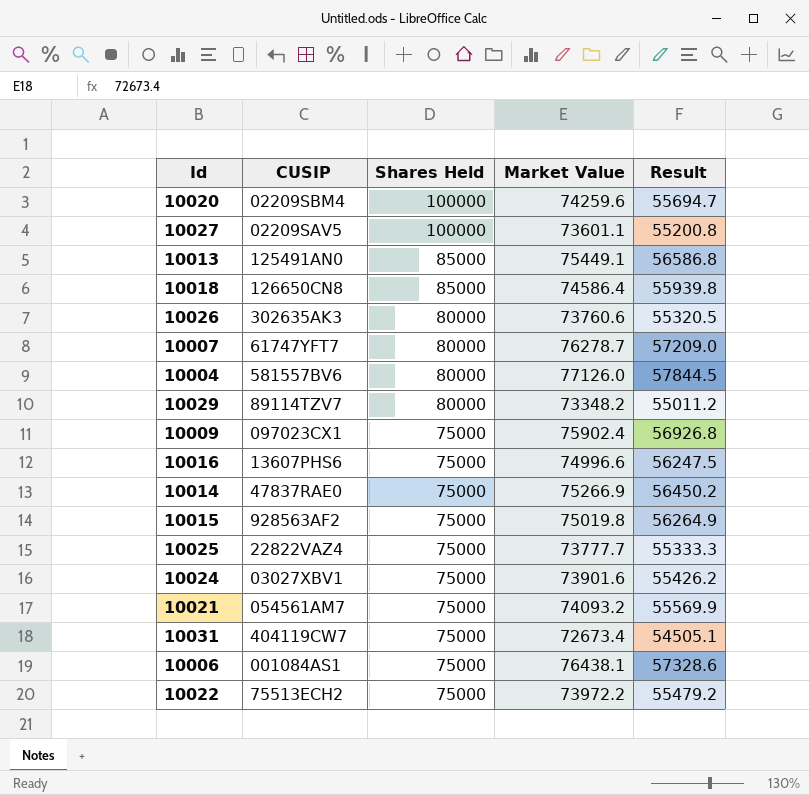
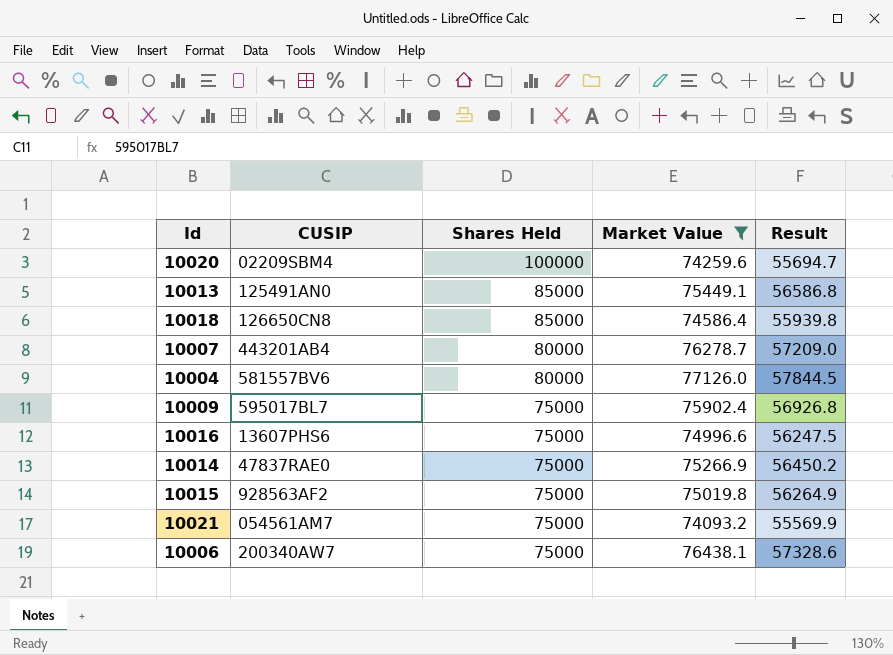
filter: none -> Market Value >= 74093.2
10007 | CUSIP: 61747YFT7 -> 443201AB4
10009 | CUSIP: 097023CX1 -> 595017BL7
10006 | CUSIP: 001084AS1 -> 200340AW7

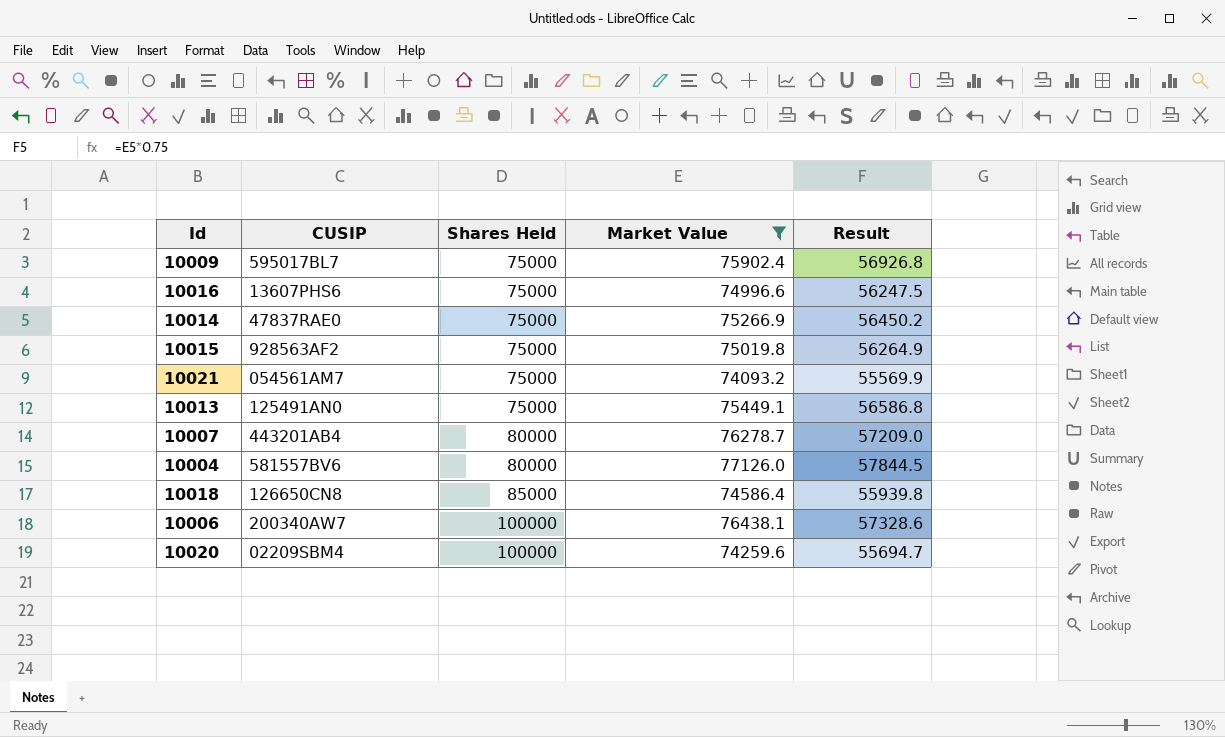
row order: Shares Held descending -> Shares Held ascending
10013 | Shares Held: 85000 -> 75000
10006 | Shares Held: 75000 -> 100000

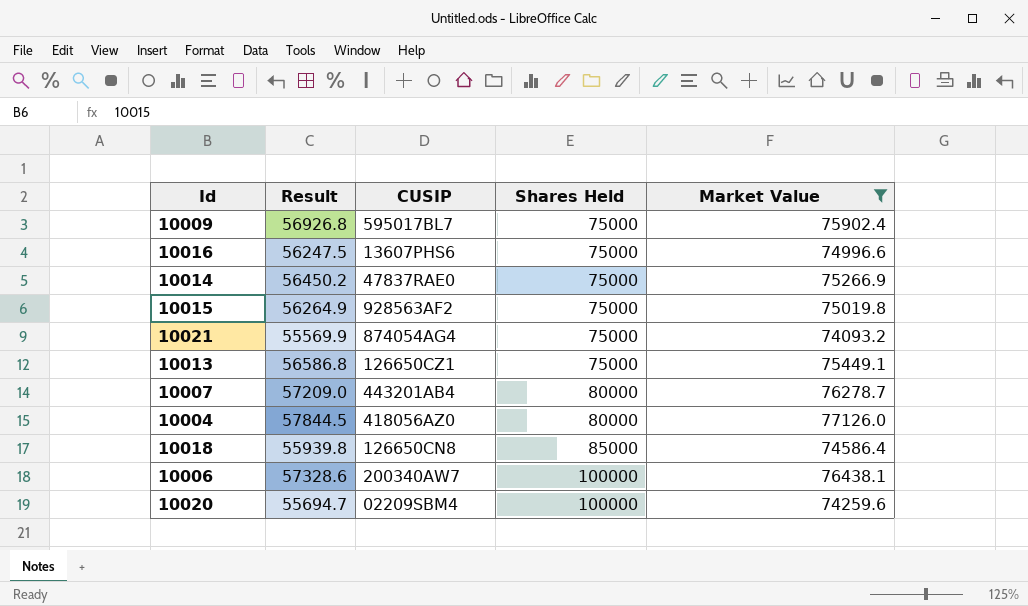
column Result | position: 5 -> 2
10021 | CUSIP: 054561AM7 -> 874054AG4
10013 | CUSIP: 125491AN0 -> 126650CZ1
10004 | CUSIP: 581557BV6 -> 418056AZ0

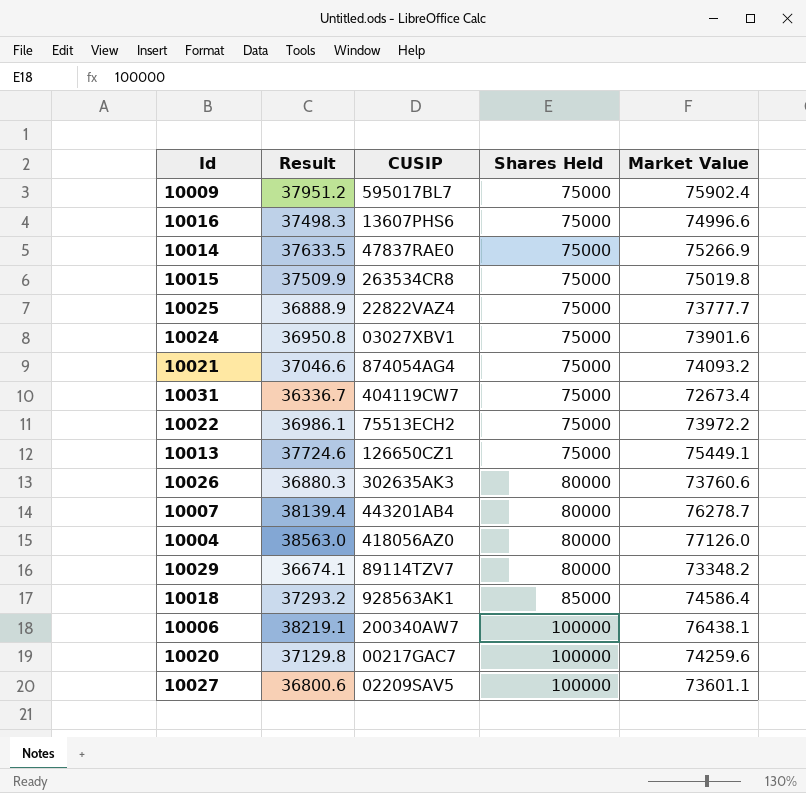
filter: Market Value >= 74093.2 -> none
column Result | formula: [Market Value] * 0.75 -> [Market Value] * 0.5
10015 | CUSIP: 928563AF2 -> 263534CR8
10018 | CUSIP: 126650CN8 -> 928563AK1
10020 | CUSIP: 02209SBM4 -> 00217GAC7

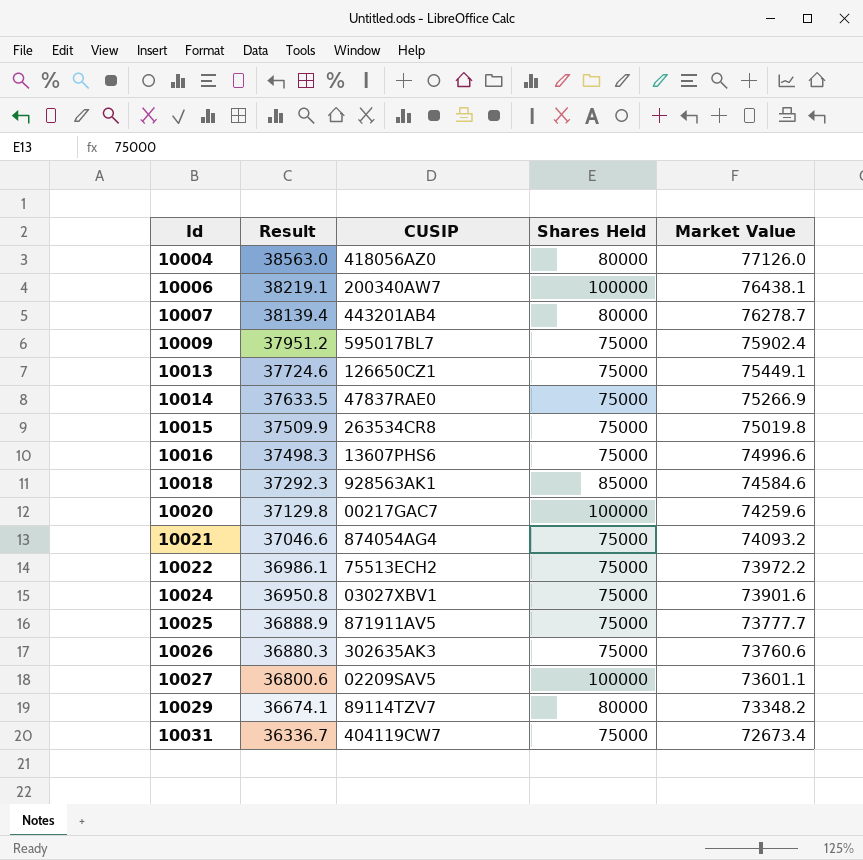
row order: Shares Held ascending -> Id ascending
10018 | Result: 37293.2 -> 37292.3
10018 | Market Value: 74586.4 -> 74584.6
10025 | CUSIP: 22822VAZ4 -> 871911AV5
10026 | Shares Held: 80000 -> 75000

